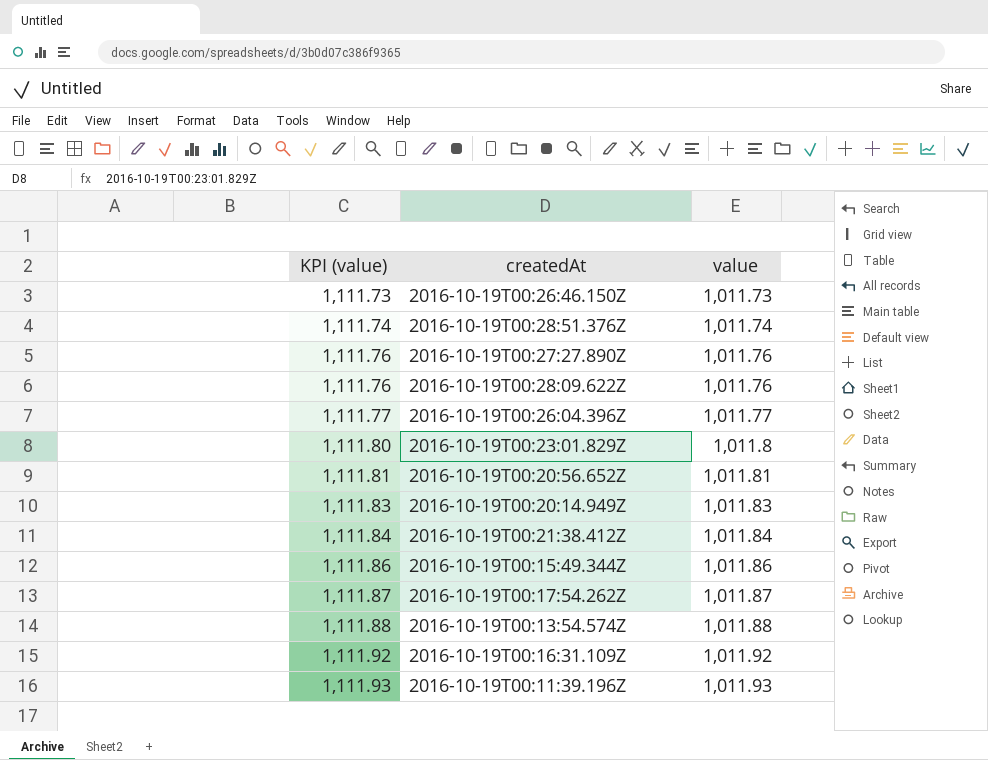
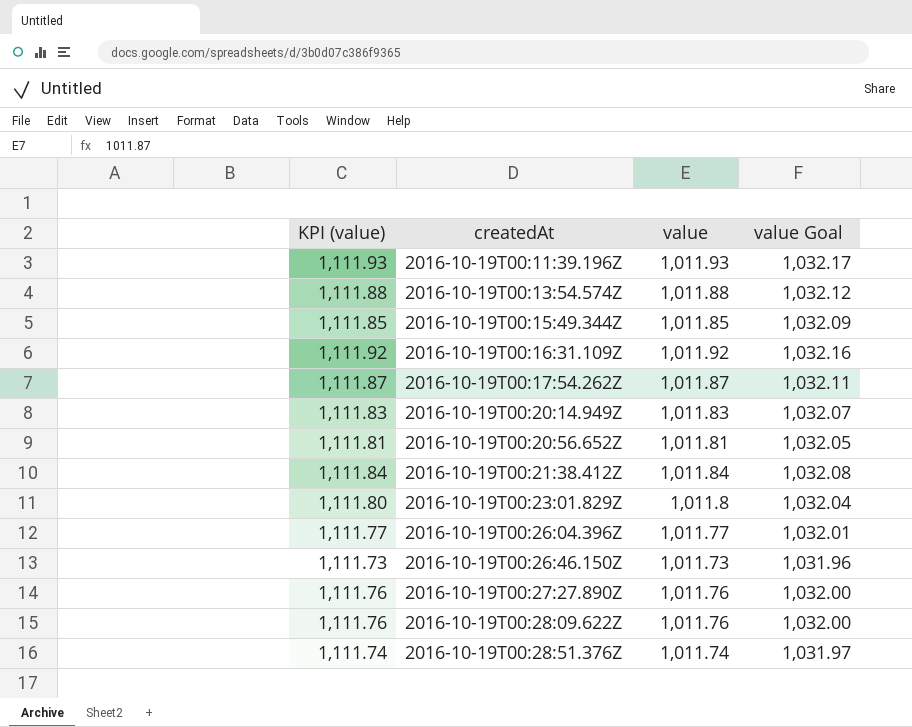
row order: KPI (value) ascending -> createdAt ascending
column value Goal | formula: none -> [value] * 1.02
2016-10-19T00:15:49.344Z | KPI (value): 1,111.86 -> 1,111.85
2016-10-19T00:15:49.344Z | value: 1,011.86 -> 1,011.85

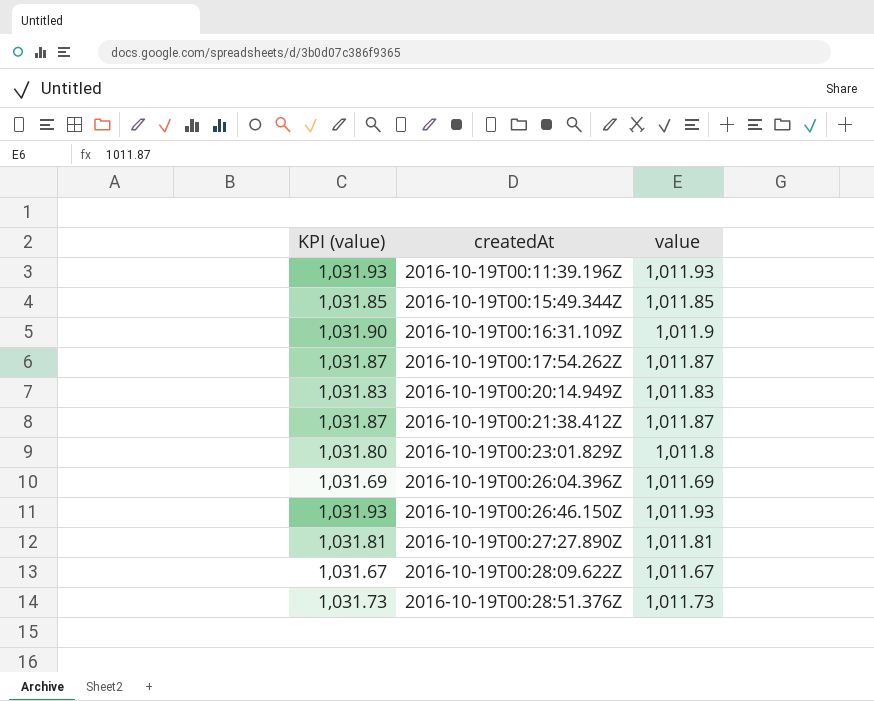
column value Goal | formula: [value] * 1.02 -> none
column KPI (value) | formula: [value] + 100 -> [value] + 20
row 2016-10-19T00:13:54.574Z: 1,111.88 | 1,011.88 | 1,032.12 -> none
row 2016-10-19T00:20:56.652Z: 1,111.81 | 1,011.81 | 1,032.05 -> none
2016-10-19T00:16:31.109Z | value: 1,011.92 -> 1,011.9
2016-10-19T00:21:38.412Z | value: 1,011.84 -> 1,011.87
2016-10-19T00:26:04.396Z | value: 1,011.77 -> 1,011.69
2016-10-19T00:26:46.150Z | value: 1,011.73 -> 1,011.93
2016-10-19T00:27:27.890Z | value: 1,011.76 -> 1,011.81
2016-10-19T00:28:09.622Z | value: 1,011.76 -> 1,011.67
2016-10-19T00:28:51.376Z | value: 1,011.74 -> 1,011.73

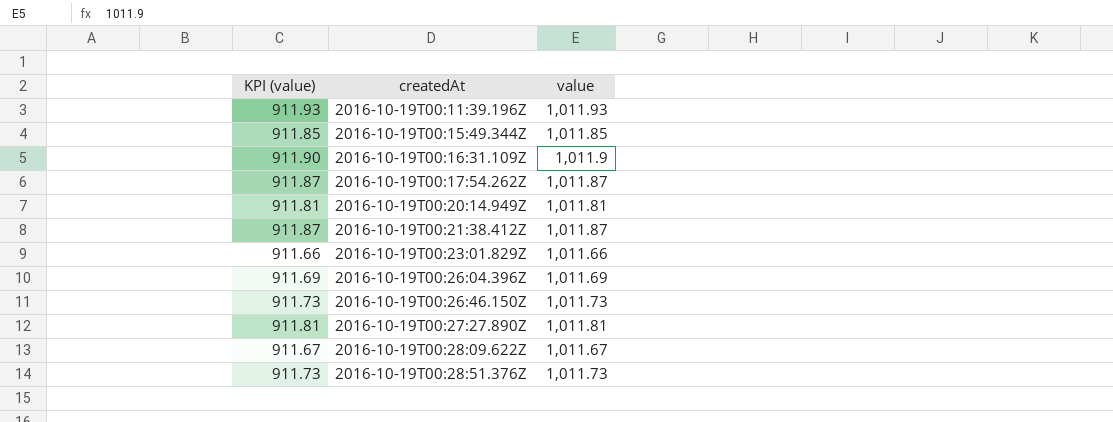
column KPI (value) | formula: [value] + 20 -> [value] - 100
2016-10-19T00:20:14.949Z | value: 1,011.83 -> 1,011.81
2016-10-19T00:23:01.829Z | value: 1,011.8 -> 1,011.66
2016-10-19T00:26:46.150Z | value: 1,011.93 -> 1,011.73

